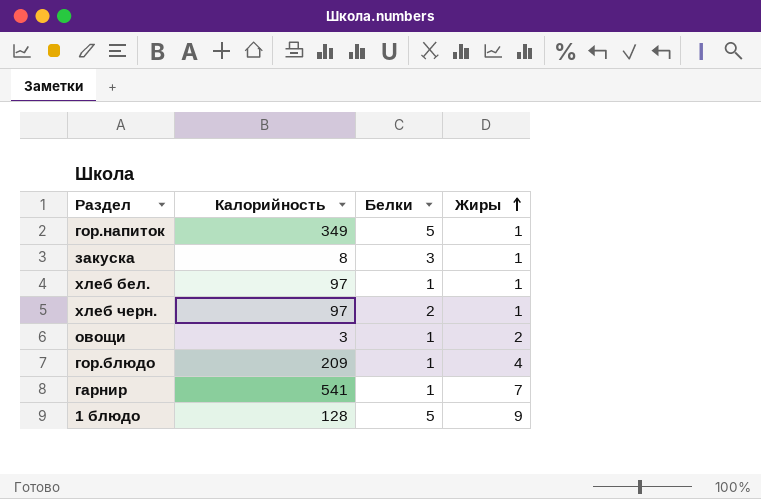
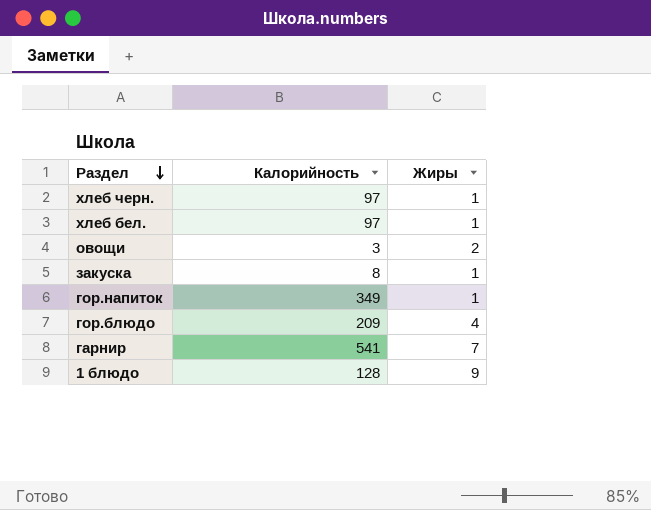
row order: Жиры ascending -> Раздел descending
column Белки | position: 3 -> none

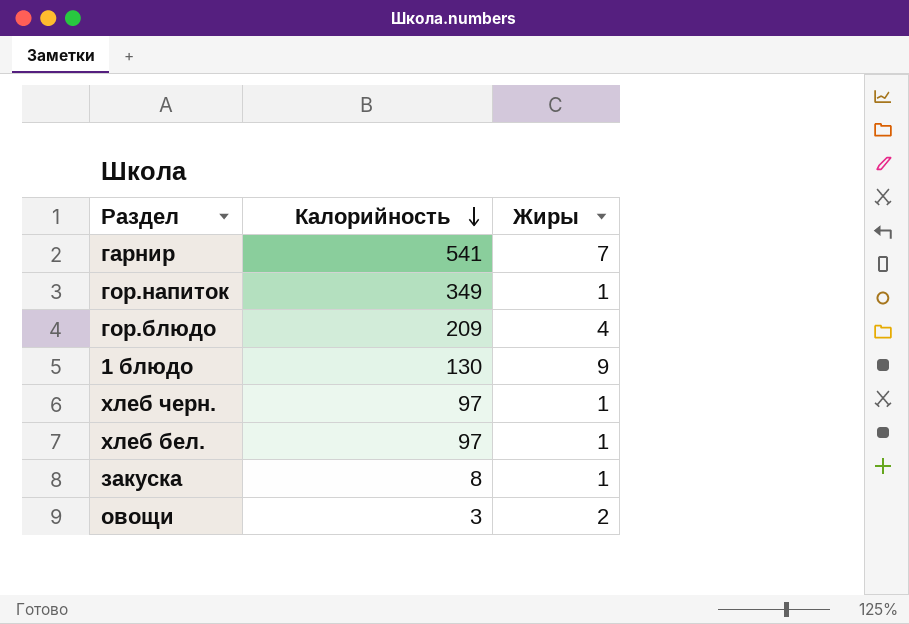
row order: Раздел descending -> Калорийность descending
1 блюдо | Калорийность: 128 -> 130

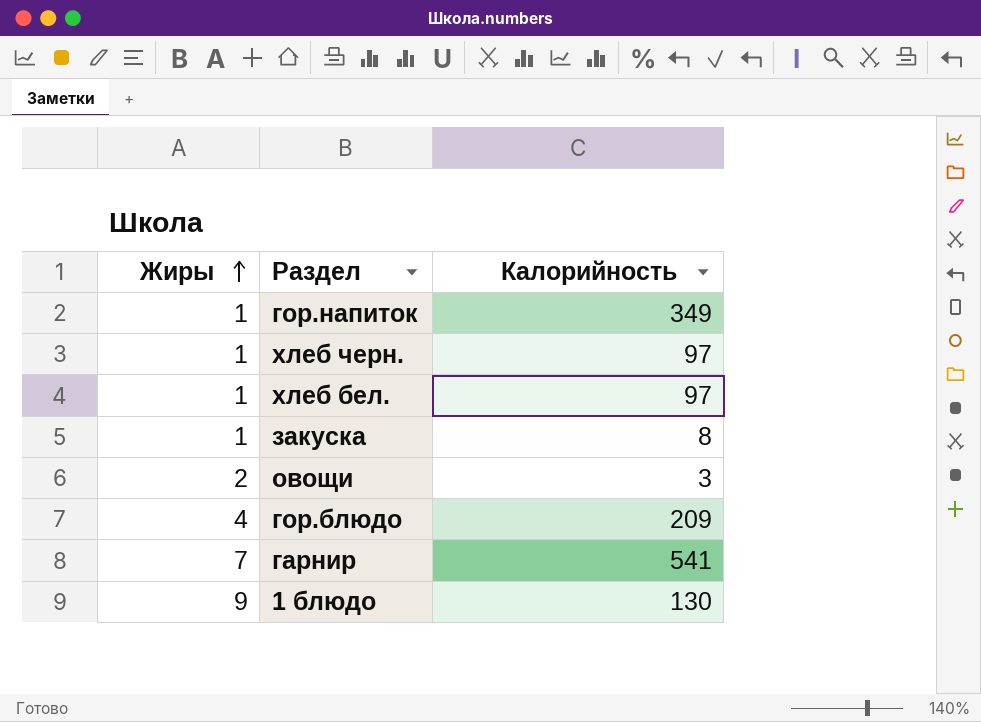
row order: Калорийность descending -> Жиры ascending
column Жиры | position: 3 -> 1

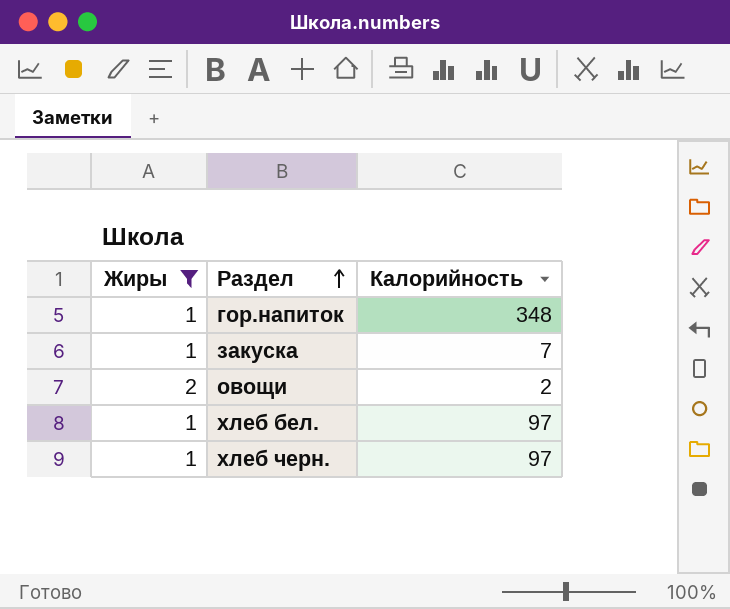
filter: none -> Жиры <= 2
row order: Жиры ascending -> Раздел ascending
гор.напиток | Калорийность: 349 -> 348
закуска | Калорийность: 8 -> 7
овощи | Калорийность: 3 -> 2

